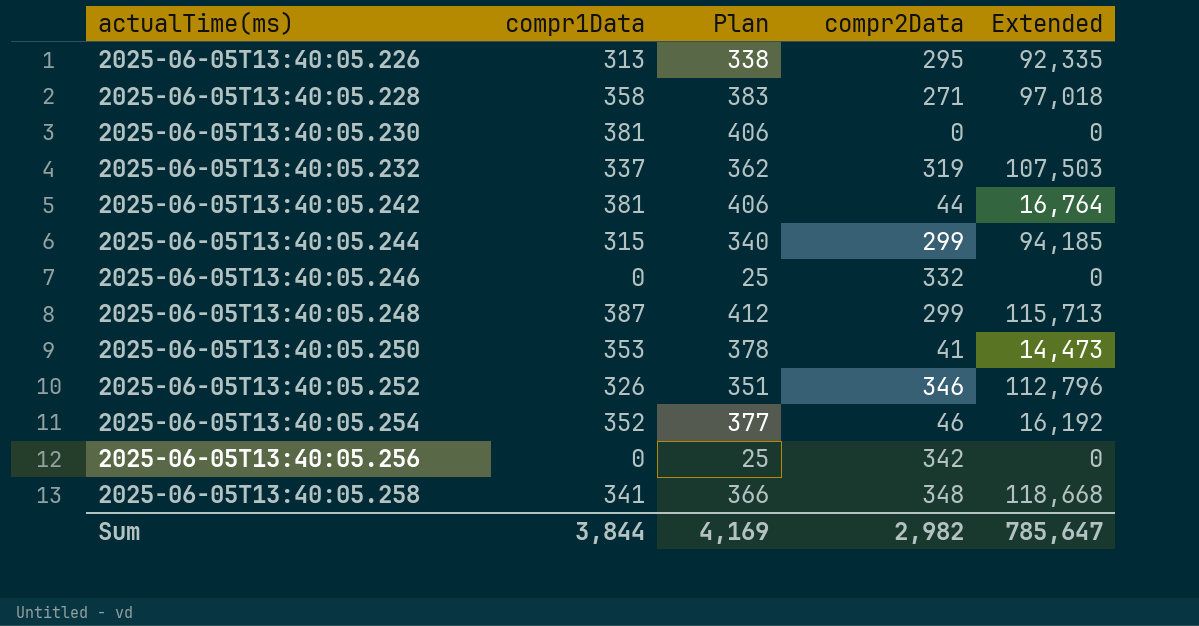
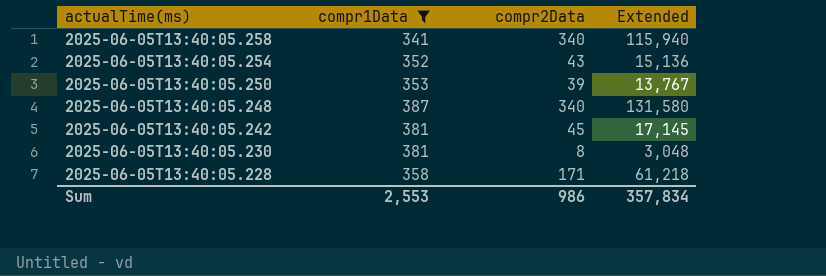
filter: none -> compr1Data >= 341
row order: actualTime(ms) ascending -> actualTime(ms) descending
column Plan | formula: [compr1Data] + 25 -> none
2025-06-05T13:40:05.258 | compr2Data: 348 -> 340
2025-06-05T13:40:05.258 | Extended: 118,668 -> 115,940
2025-06-05T13:40:05.254 | compr2Data: 46 -> 43
2025-06-05T13:40:05.254 | Extended: 16,192 -> 15,136
2025-06-05T13:40:05.250 | compr2Data: 41 -> 39
2025-06-05T13:40:05.250 | Extended: 14,473 -> 13,767
2025-06-05T13:40:05.248 | compr2Data: 299 -> 340
2025-06-05T13:40:05.248 | Extended: 115,713 -> 131,580
2025-06-05T13:40:05.242 | compr2Data: 44 -> 45
2025-06-05T13:40:05.242 | Extended: 16,764 -> 17,145
2025-06-05T13:40:05.230 | compr2Data: 0 -> 8
2025-06-05T13:40:05.230 | Extended: 0 -> 3,048
2025-06-05T13:40:05.228 | compr2Data: 271 -> 171
2025-06-05T13:40:05.228 | Extended: 97,018 -> 61,218
Sum | compr1Data: 3,844 -> 2,553
Sum | compr2Data: 2,982 -> 986
Sum | Extended: 785,647 -> 357,834

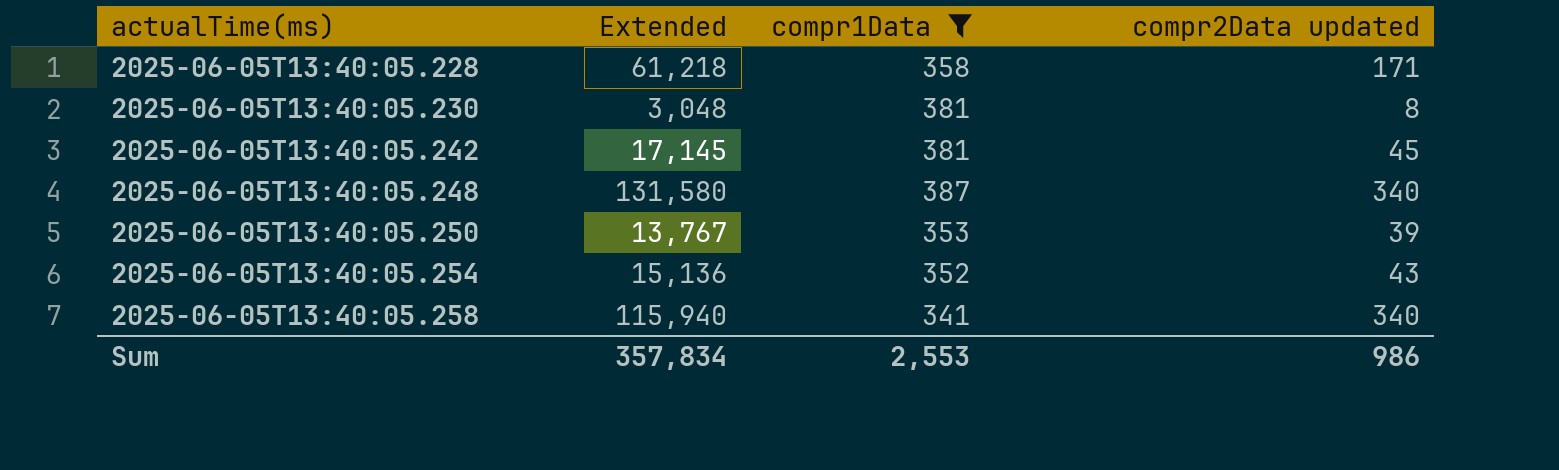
row order: actualTime(ms) descending -> actualTime(ms) ascending
column Extended | position: 4 -> 2
column name: compr2Data -> compr2Data updated

